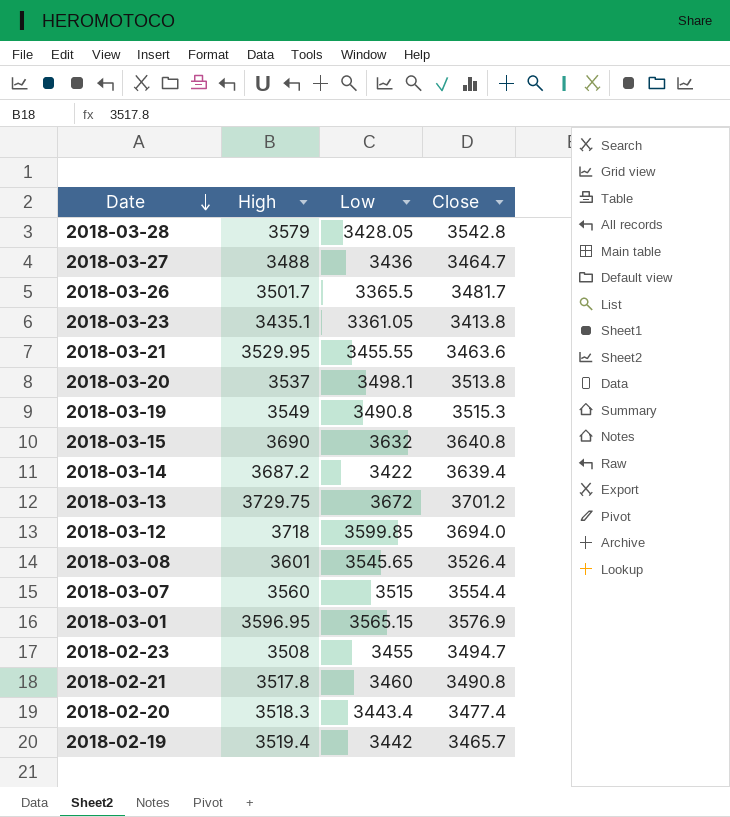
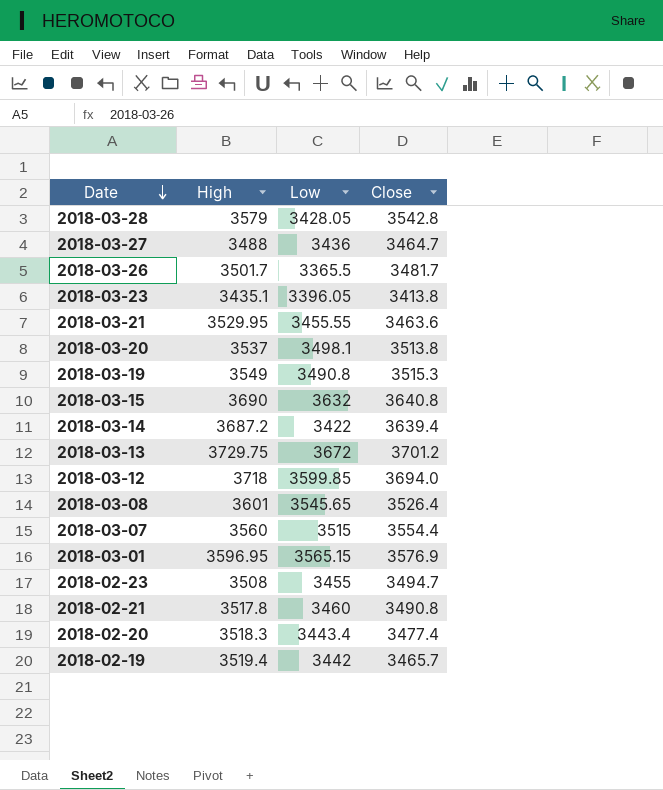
2018-03-23 | Low: 3361.05 -> 3396.05

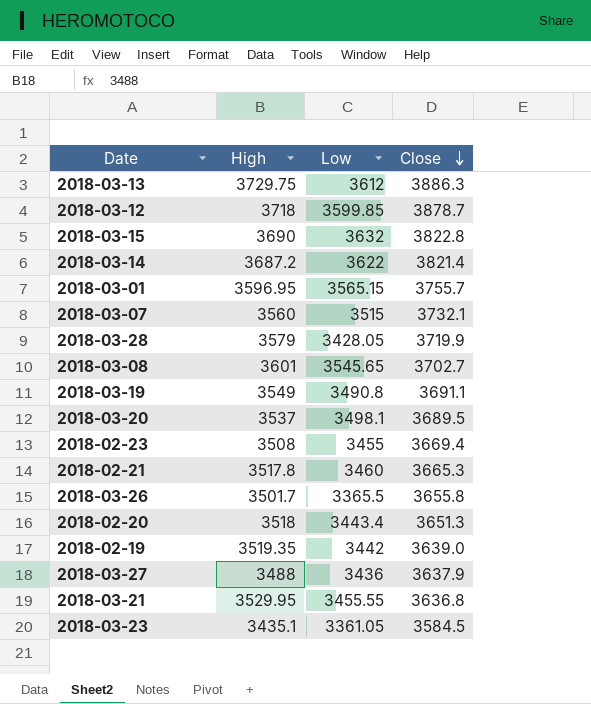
row order: Date descending -> Close descending
2018-03-13 | Low: 3672 -> 3612
2018-03-13 | Close: 3701.2 -> 3886.3
2018-03-12 | Close: 3694.0 -> 3878.7
2018-03-15 | Close: 3640.8 -> 3822.8
2018-03-14 | Low: 3422 -> 3622
2018-03-14 | Close: 3639.4 -> 3821.4
2018-03-01 | Close: 3576.9 -> 3755.7
2018-03-07 | Close: 3554.4 -> 3732.1
2018-03-28 | Close: 3542.8 -> 3719.9
2018-03-08 | Close: 3526.4 -> 3702.7
2018-03-19 | Close: 3515.3 -> 3691.1
2018-03-20 | Close: 3513.8 -> 3689.5
2018-02-23 | Close: 3494.7 -> 3669.4
2018-02-21 | Close: 3490.8 -> 3665.3
2018-03-26 | Close: 3481.7 -> 3655.8
2018-02-20 | High: 3518.3 -> 3518
2018-02-20 | Close: 3477.4 -> 3651.3
2018-02-19 | High: 3519.4 -> 3519.35
2018-02-19 | Close: 3465.7 -> 3639.0
2018-03-27 | Close: 3464.7 -> 3637.9
2018-03-21 | Close: 3463.6 -> 3636.8
2018-03-23 | Low: 3396.05 -> 3361.05
2018-03-23 | Close: 3413.8 -> 3584.5

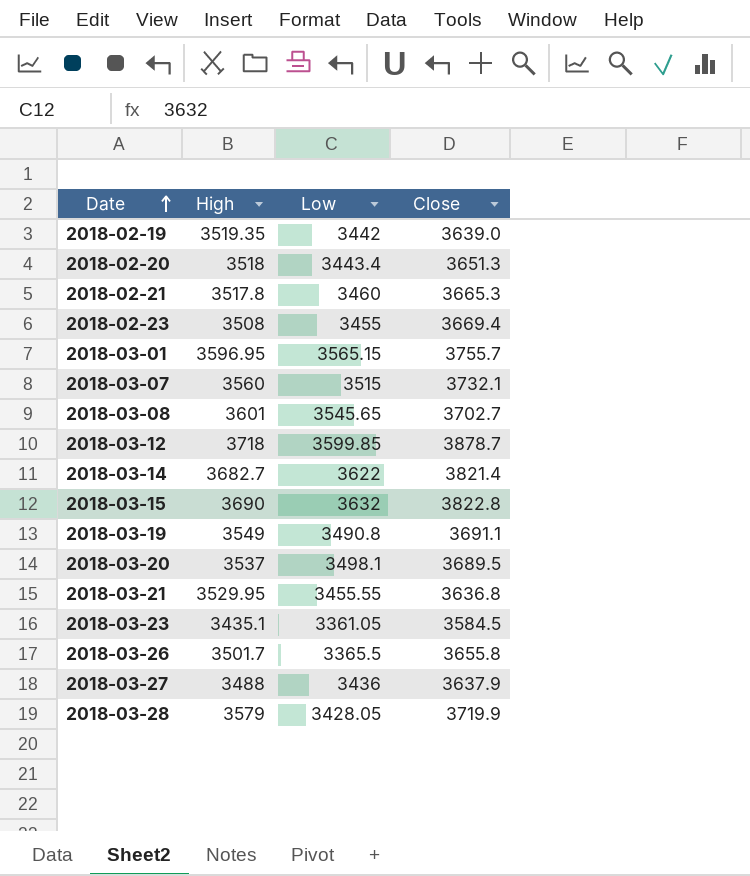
row order: Close descending -> Date ascending
row 2018-03-13: 3729.75 | 3612 | 3886.3 -> none
2018-03-14 | High: 3687.2 -> 3682.7

